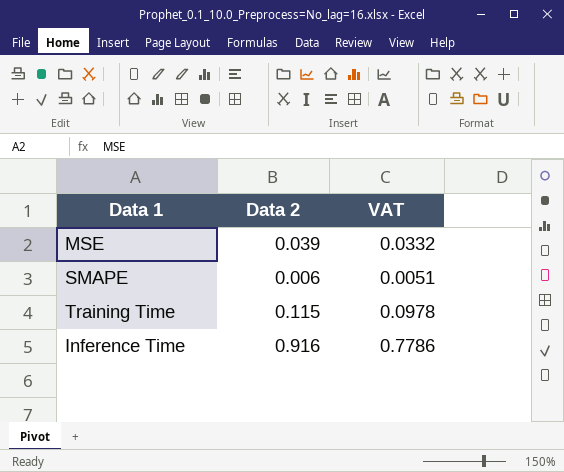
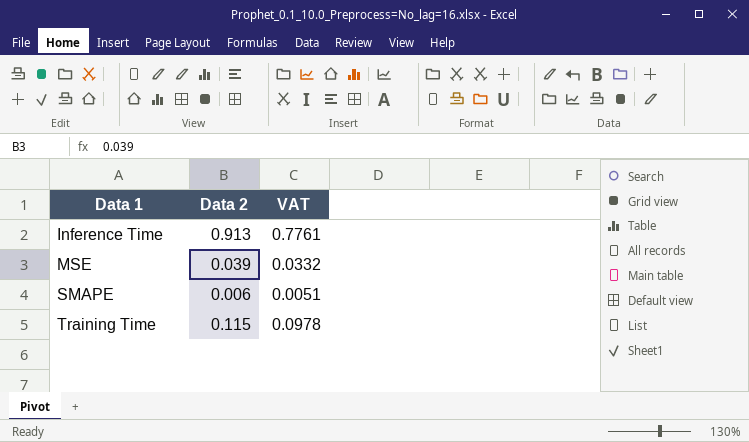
row order: none -> Data 1 ascending
Inference Time | Data 2: 0.916 -> 0.913
Inference Time | VAT: 0.7786 -> 0.7761

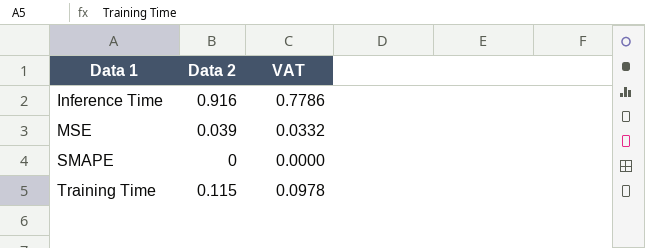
Inference Time | Data 2: 0.913 -> 0.916
Inference Time | VAT: 0.7761 -> 0.7786
SMAPE | Data 2: 0.006 -> 0
SMAPE | VAT: 0.0051 -> 0.0000

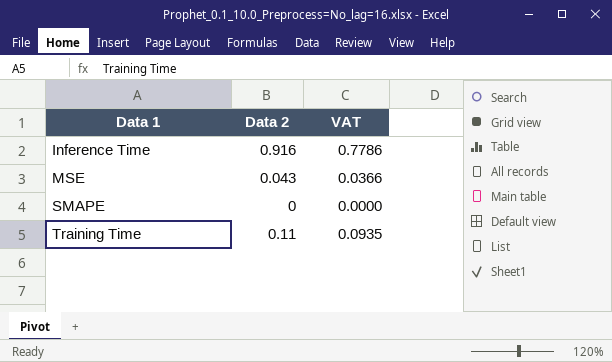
MSE | Data 2: 0.039 -> 0.043
MSE | VAT: 0.0332 -> 0.0366
Training Time | Data 2: 0.115 -> 0.11
Training Time | VAT: 0.0978 -> 0.0935

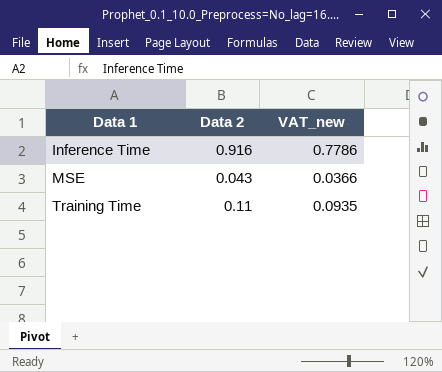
column name: VAT -> VAT_new
row SMAPE: 0 | 0.0000 -> none

